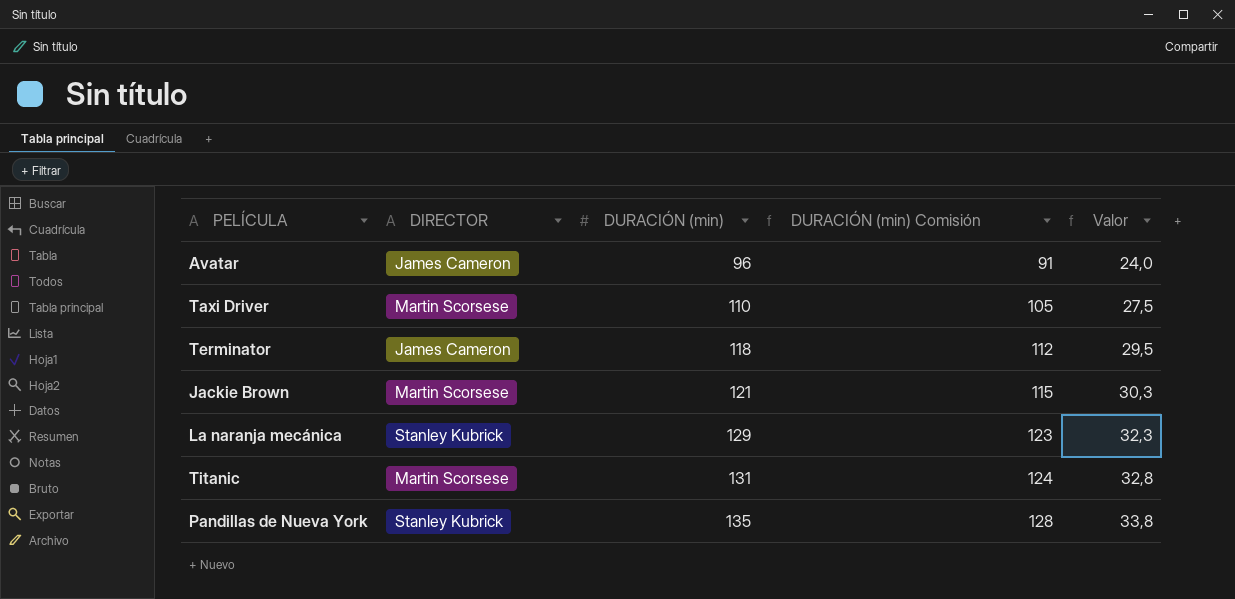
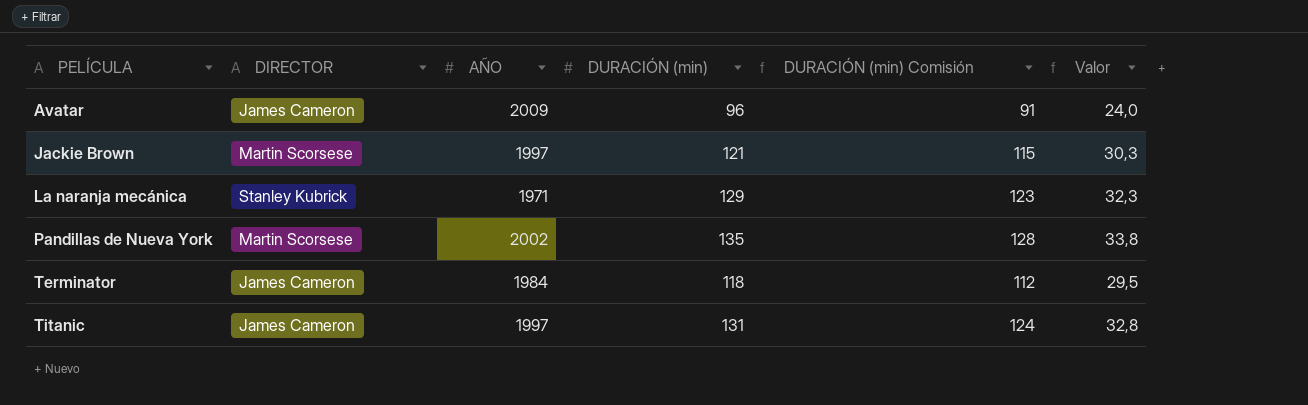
row order: DURACIÓN (min) ascending -> PELÍCULA ascending
column AÑO | position: none -> 3
row Taxi Driver: Martin Scorsese | 110 | 105 | 27,5 -> none
Pandillas de Nueva York | DIRECTOR: Stanley Kubrick -> Martin Scorsese
Titanic | DIRECTOR: Martin Scorsese -> James Cameron

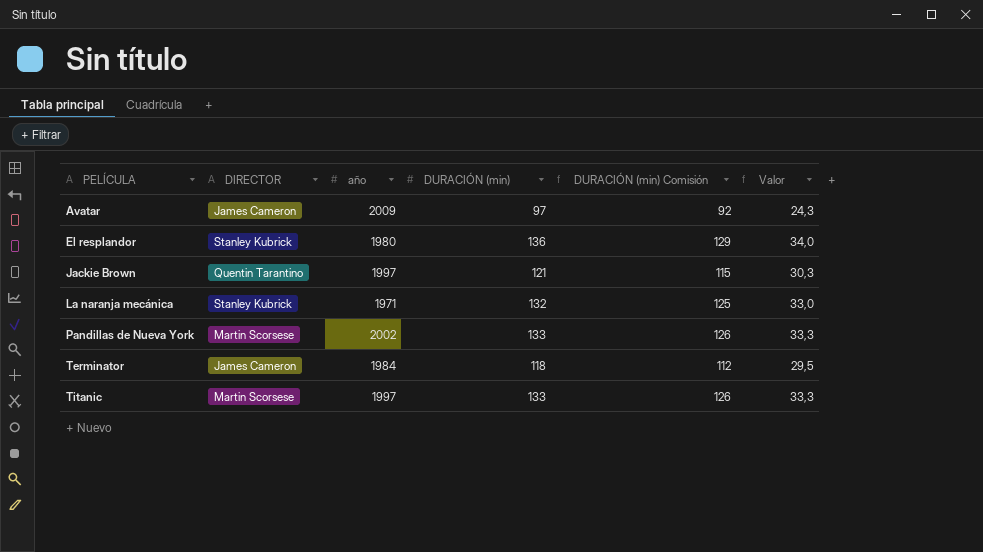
column name: AÑO -> año
Avatar | DURACIÓN (min): 96 -> 97
Avatar | DURACIÓN (min) Comisión: 91 -> 92
Avatar | Valor: 24,0 -> 24,3
row El resplandor: none -> Stanley Kubrick | 1980 | 136 | 129 | 34,0
Jackie Brown | DIRECTOR: Martin Scorsese -> Quentin Tarantino
La naranja mecánica | DURACIÓN (min): 129 -> 132
La naranja mecánica | DURACIÓN (min) Comisión: 123 -> 125
La naranja mecánica | Valor: 32,3 -> 33,0
Pandillas de Nueva York | DURACIÓN (min): 135 -> 133
Pandillas de Nueva York | DURACIÓN (min) Comisión: 128 -> 126
Pandillas de Nueva York | Valor: 33,8 -> 33,3
Titanic | DIRECTOR: James Cameron -> Martin Scorsese
Titanic | DURACIÓN (min): 131 -> 133
Titanic | DURACIÓN (min) Comisión: 124 -> 126
Titanic | Valor: 32,8 -> 33,3

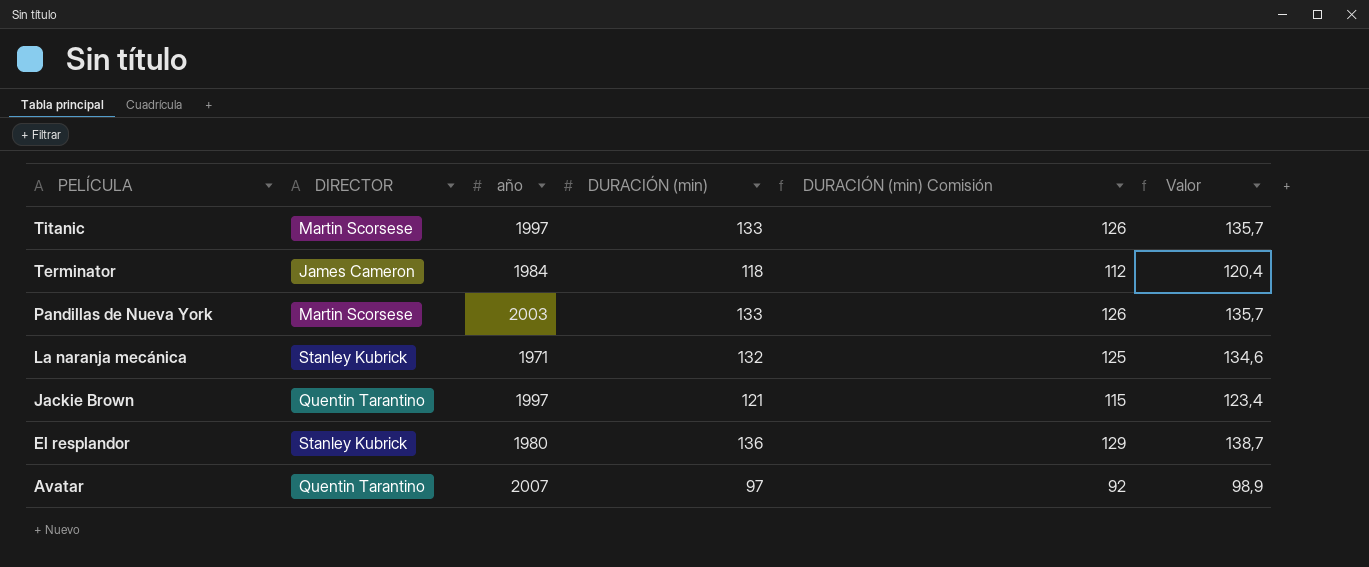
row order: PELÍCULA ascending -> PELÍCULA descending
column Valor | formula: [DURACIÓN (min)] * 0,25 -> [DURACIÓN (min)] * 1,02
Pandillas de Nueva York | año: 2002 -> 2003
Avatar | DIRECTOR: James Cameron -> Quentin Tarantino
Avatar | año: 2009 -> 2007

